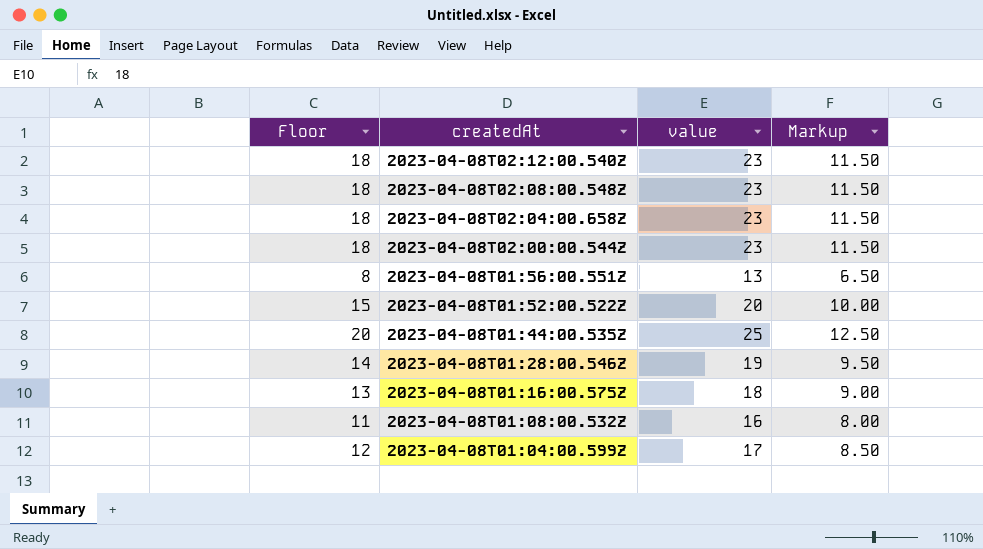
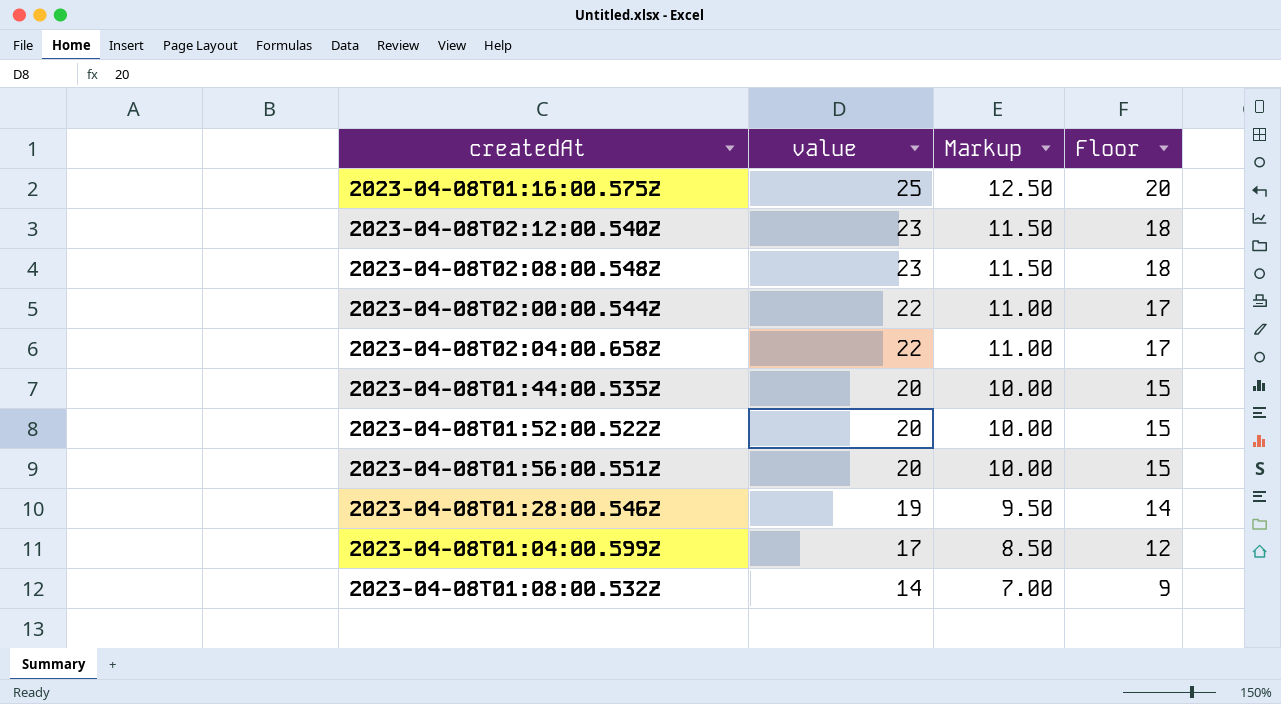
row order: createdAt descending -> value descending
column Floor | position: 1 -> 4
2023-04-08T01:16:00.575Z | value: 18 -> 25
2023-04-08T01:16:00.575Z | Markup: 9.00 -> 12.50
2023-04-08T01:16:00.575Z | Floor: 13 -> 20
2023-04-08T02:00:00.544Z | value: 23 -> 22
2023-04-08T02:00:00.544Z | Markup: 11.50 -> 11.00
2023-04-08T02:00:00.544Z | Floor: 18 -> 17
2023-04-08T02:04:00.658Z | value: 23 -> 22
2023-04-08T02:04:00.658Z | Markup: 11.50 -> 11.00
2023-04-08T02:04:00.658Z | Floor: 18 -> 17
2023-04-08T01:44:00.535Z | value: 25 -> 20
2023-04-08T01:44:00.535Z | Markup: 12.50 -> 10.00
2023-04-08T01:44:00.535Z | Floor: 20 -> 15
2023-04-08T01:56:00.551Z | value: 13 -> 20
2023-04-08T01:56:00.551Z | Markup: 6.50 -> 10.00
2023-04-08T01:56:00.551Z | Floor: 8 -> 15
2023-04-08T01:08:00.532Z | value: 16 -> 14
2023-04-08T01:08:00.532Z | Markup: 8.00 -> 7.00
2023-04-08T01:08:00.532Z | Floor: 11 -> 9

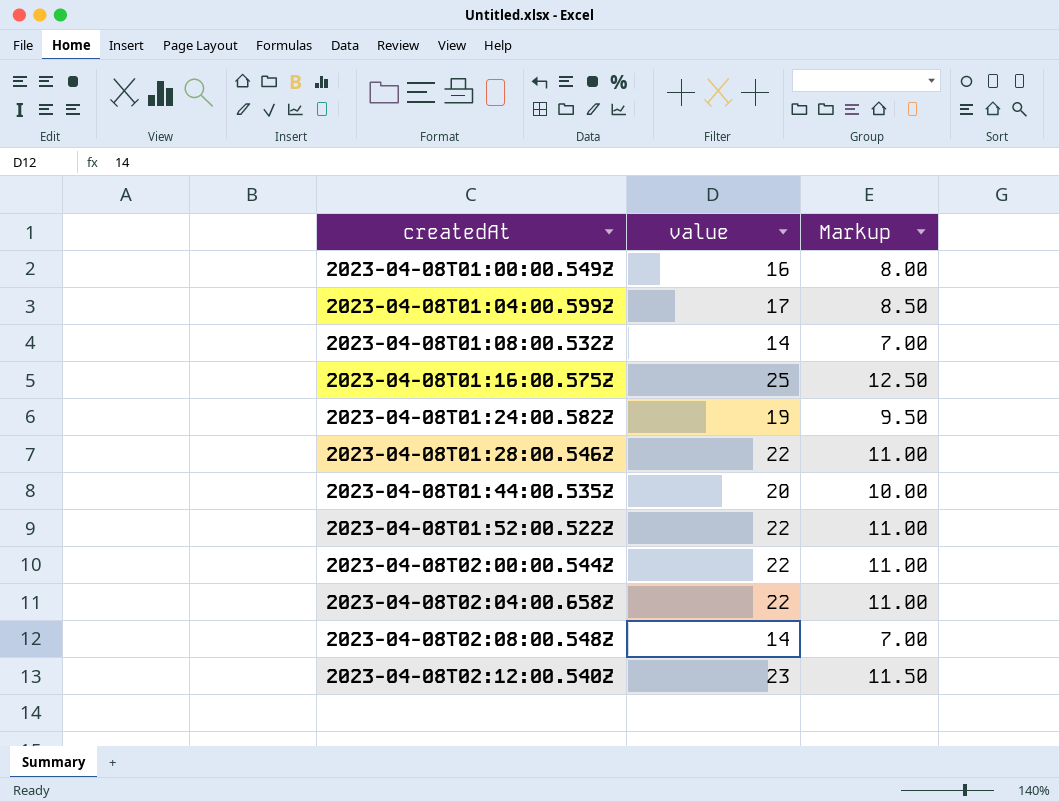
row order: value descending -> createdAt ascending
column Floor | formula: [value] - 5 -> none
row 2023-04-08T01:56:00.551Z: 20 | 10.00 | 15 -> none
row 2023-04-08T01:00:00.549Z: none -> 16 | 8.00
row 2023-04-08T01:24:00.582Z: none -> 19 | 9.50
2023-04-08T01:28:00.546Z | value: 19 -> 22
2023-04-08T01:28:00.546Z | Markup: 9.50 -> 11.00
2023-04-08T01:52:00.522Z | value: 20 -> 22
2023-04-08T01:52:00.522Z | Markup: 10.00 -> 11.00
2023-04-08T02:08:00.548Z | value: 23 -> 14
2023-04-08T02:08:00.548Z | Markup: 11.50 -> 7.00

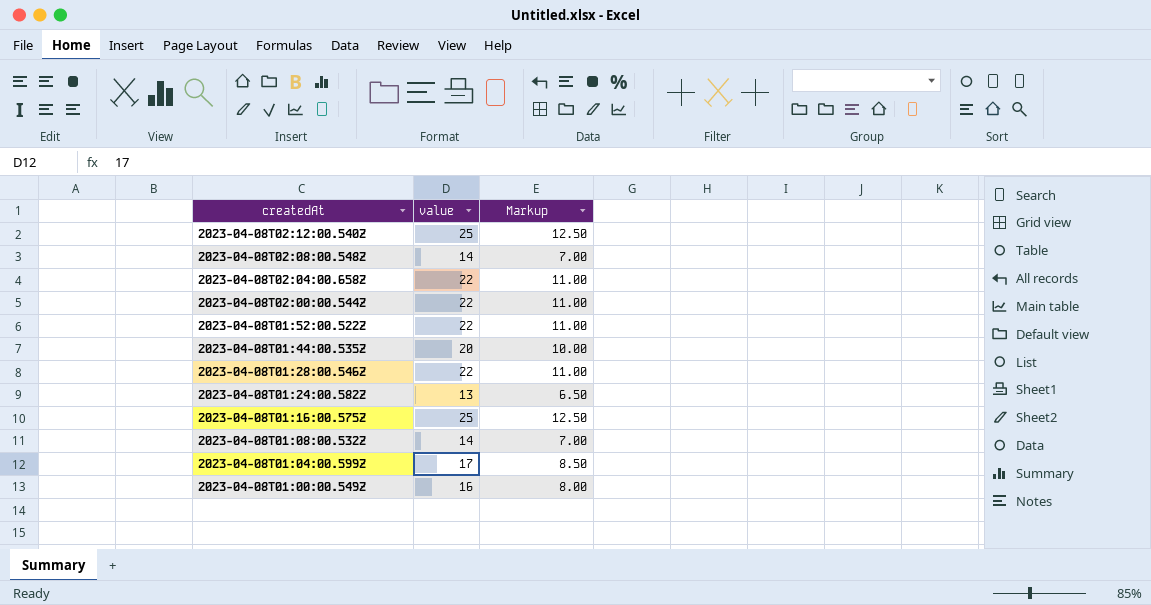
row order: createdAt ascending -> createdAt descending
2023-04-08T02:12:00.540Z | value: 23 -> 25
2023-04-08T02:12:00.540Z | Markup: 11.50 -> 12.50
2023-04-08T01:24:00.582Z | value: 19 -> 13
2023-04-08T01:24:00.582Z | Markup: 9.50 -> 6.50

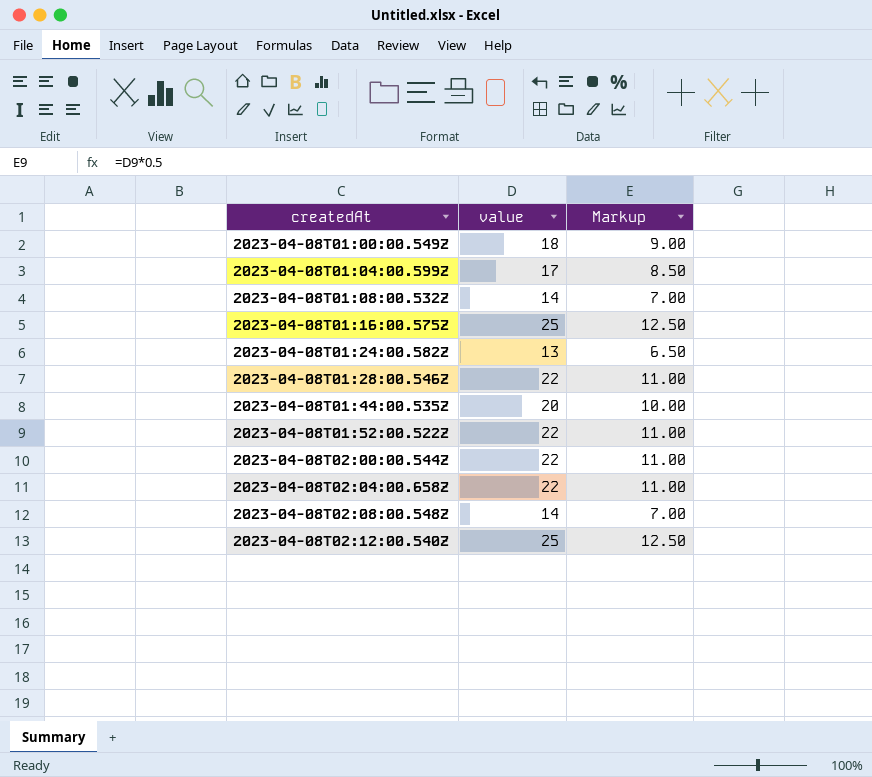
row order: createdAt descending -> createdAt ascending
2023-04-08T01:00:00.549Z | value: 16 -> 18
2023-04-08T01:00:00.549Z | Markup: 8.00 -> 9.00

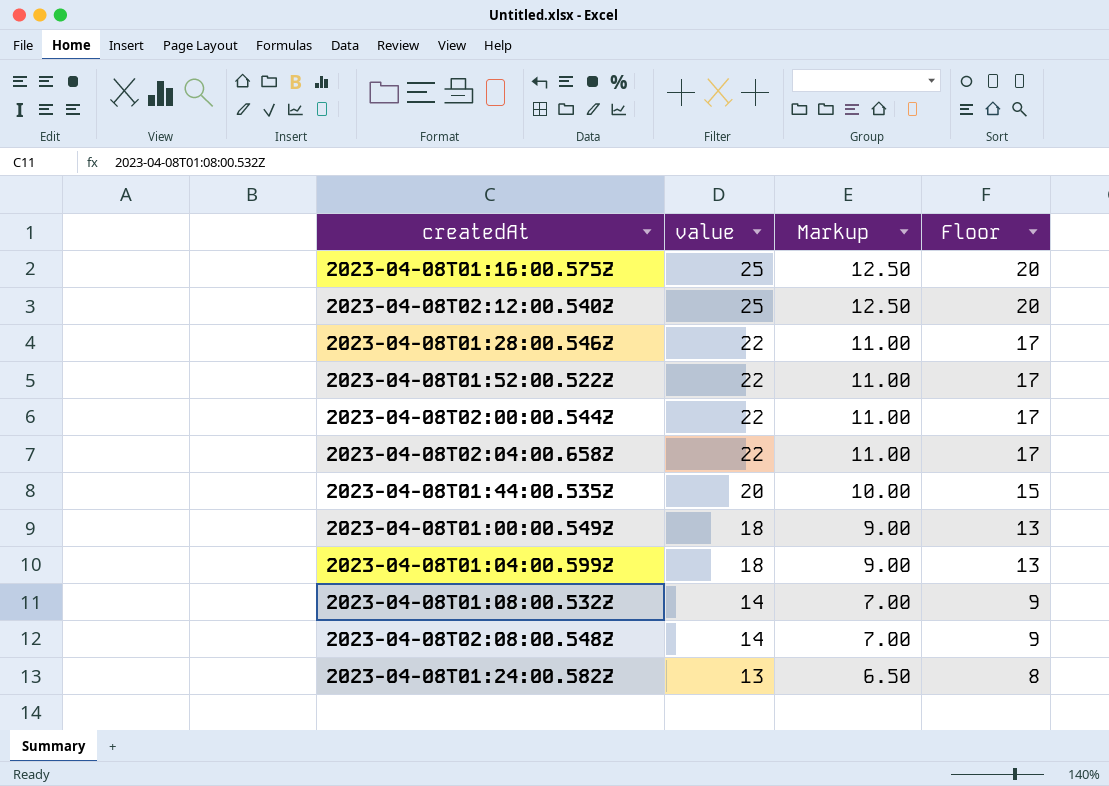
row order: createdAt ascending -> value descending
column Floor | formula: none -> [value] - 5
2023-04-08T01:04:00.599Z | value: 17 -> 18
2023-04-08T01:04:00.599Z | Markup: 8.50 -> 9.00

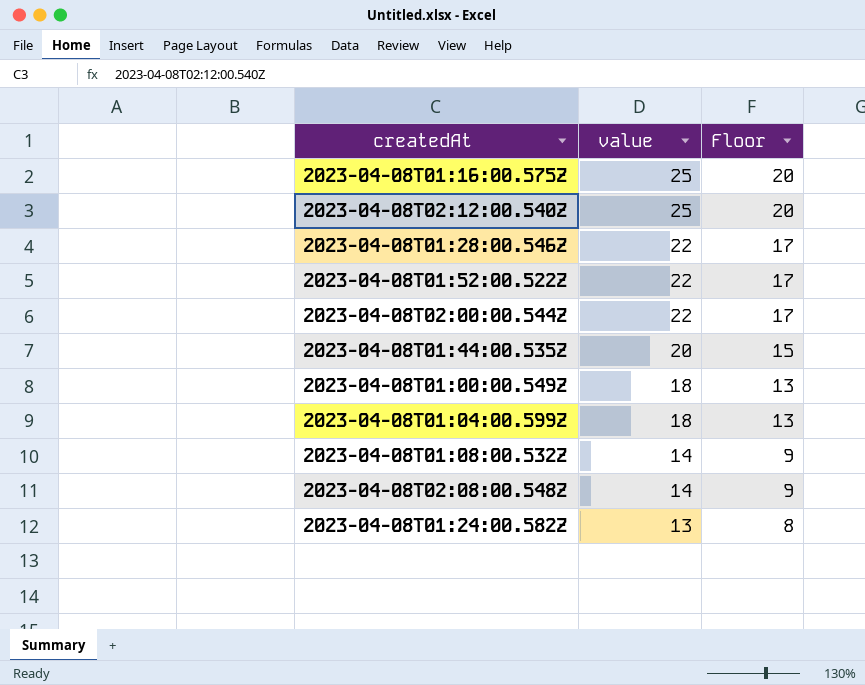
column Markup | formula: [value] * 0.5 -> none
row 2023-04-08T02:04:00.658Z: 22 | 11.00 | 17 -> none

